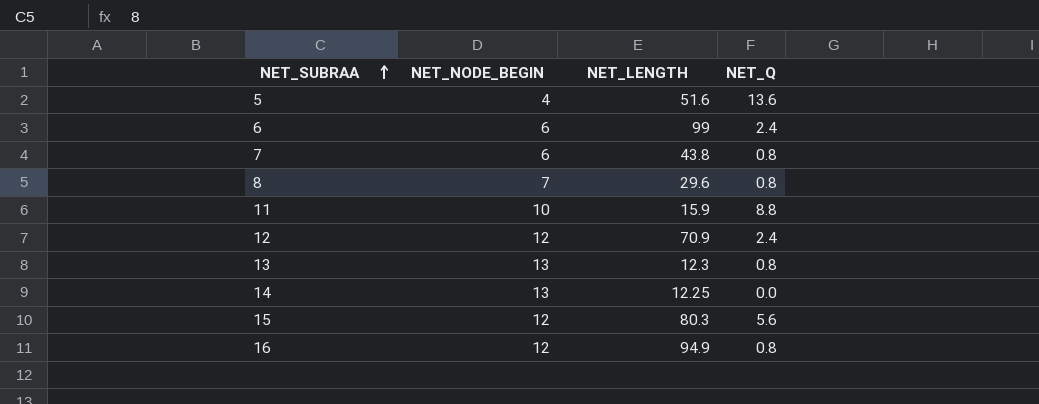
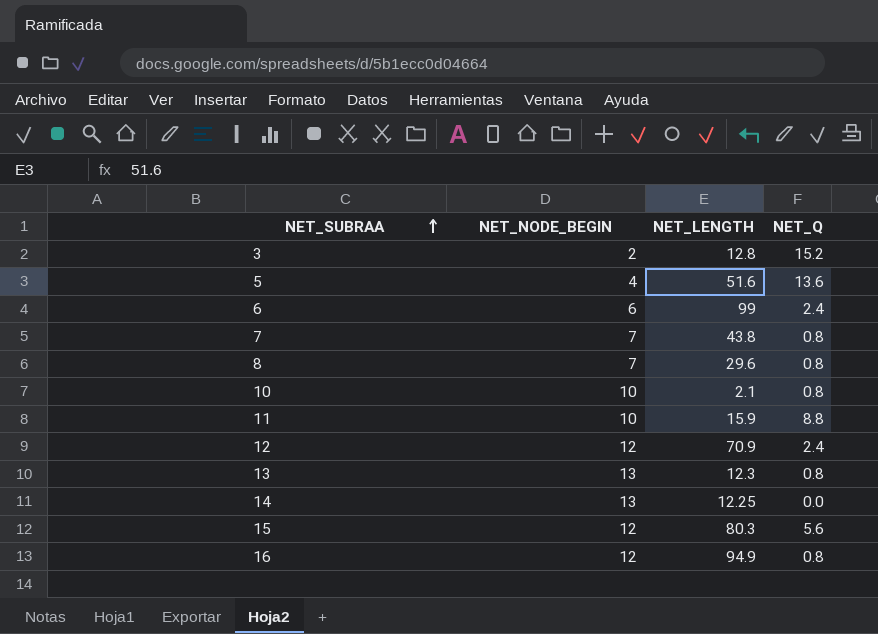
row 3: none -> 2 | 12.8 | 15.2
7 | NET_NODE_BEGIN: 6 -> 7
row 10: none -> 10 | 2.1 | 0.8

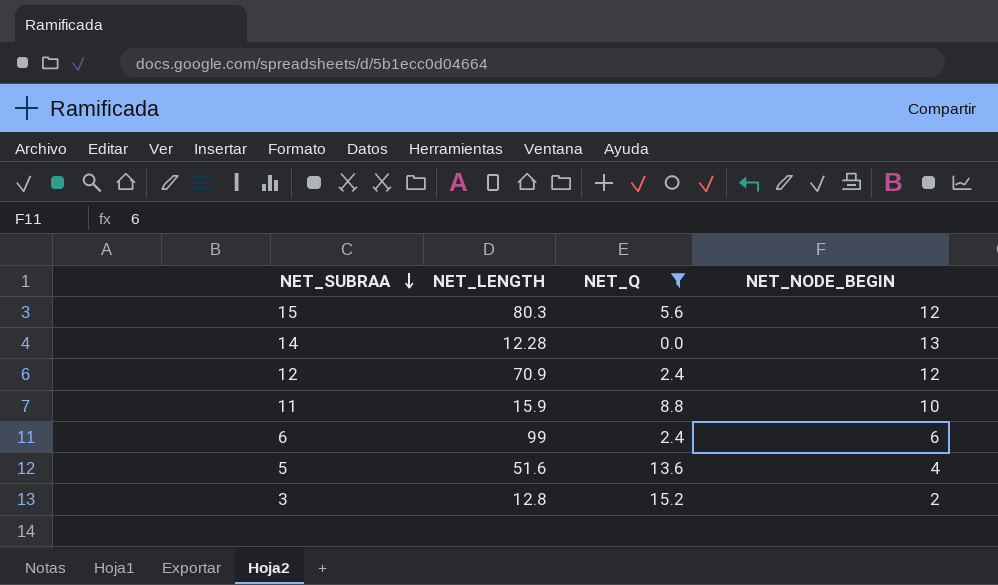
filter: none -> NET_Q != 0.8
row order: NET_SUBRAA ascending -> NET_SUBRAA descending
column NET_NODE_BEGIN | position: 2 -> 4
14 | NET_LENGTH: 12.25 -> 12.28

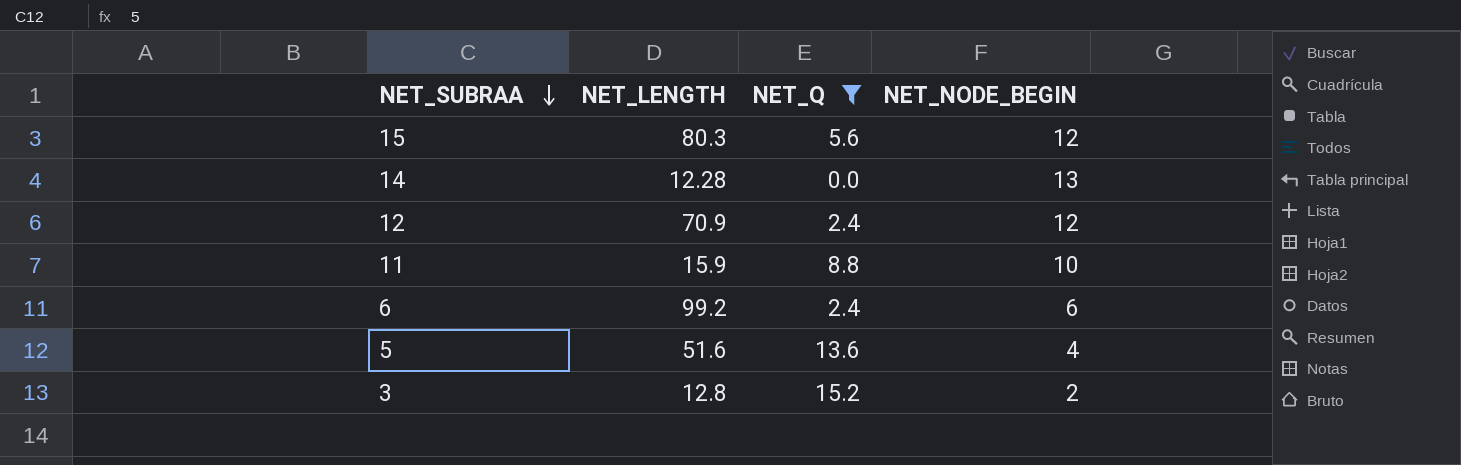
6 | NET_LENGTH: 99 -> 99.2

